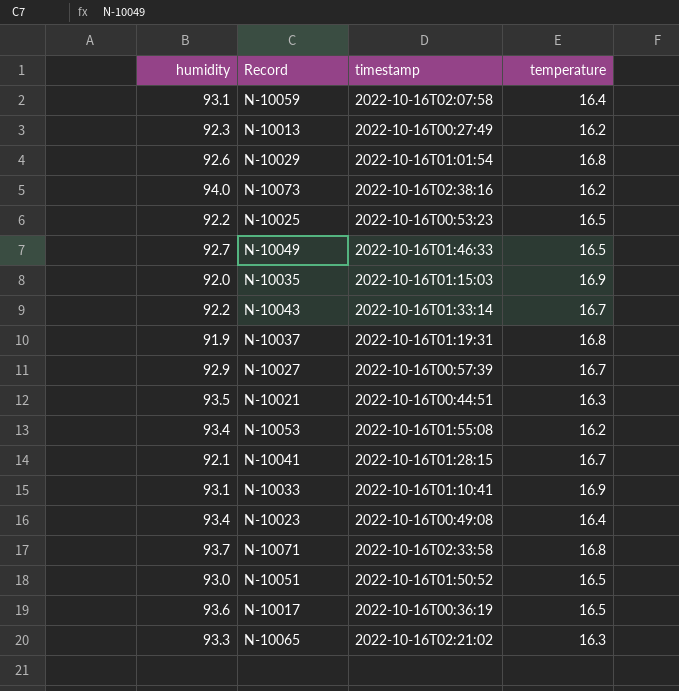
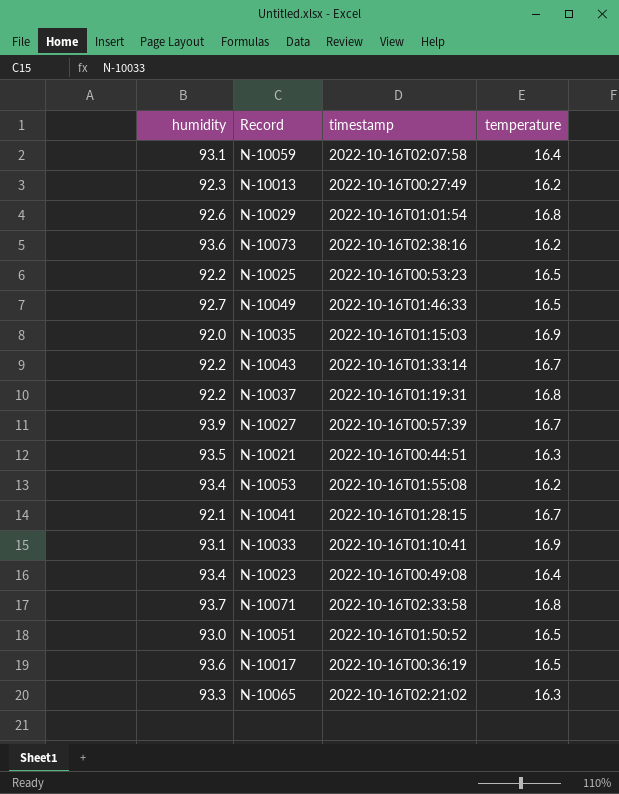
N-10073 | humidity: 94.0 -> 93.6
N-10037 | humidity: 91.9 -> 92.2
N-10027 | humidity: 92.9 -> 93.9

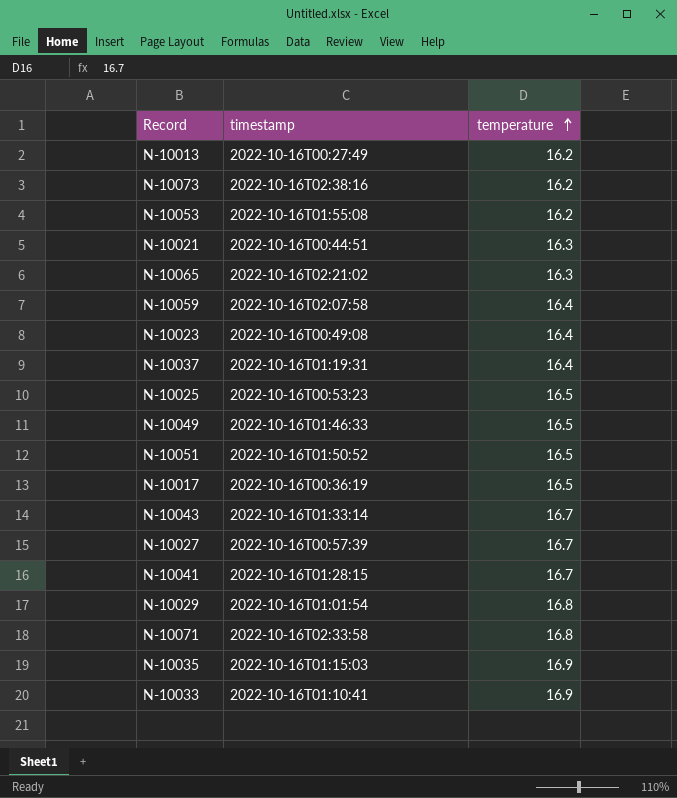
row order: none -> temperature ascending
column humidity | position: 1 -> none
N-10037 | temperature: 16.8 -> 16.4

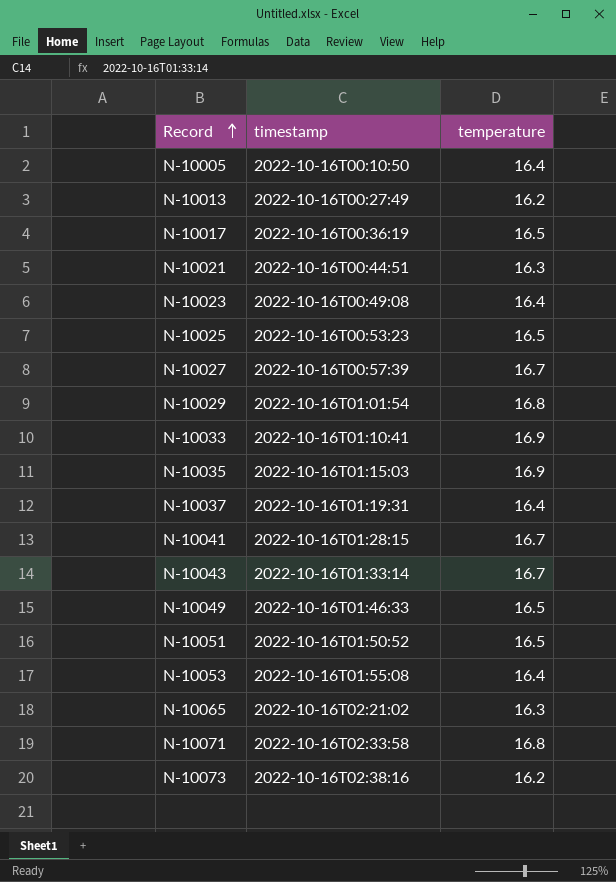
row order: temperature ascending -> Record ascending
row N-10059: 2022-10-16T02:07:58 | 16.4 -> none
row N-10005: none -> 2022-10-16T00:10:50 | 16.4
N-10053 | temperature: 16.2 -> 16.4

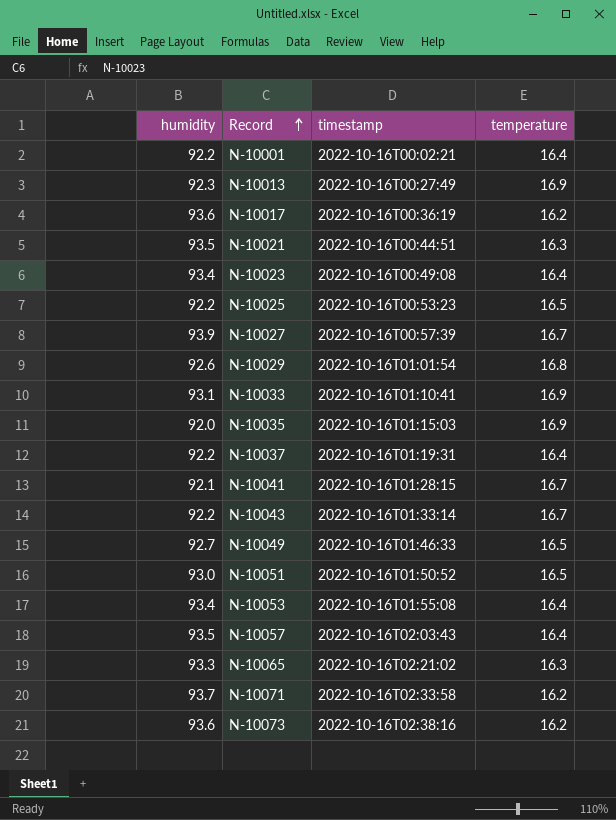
column humidity | position: none -> 1
row N-10005: 2022-10-16T00:10:50 | 16.4 -> none
row N-10001: none -> 92.2 | 2022-10-16T00:02:21 | 16.4
N-10013 | temperature: 16.2 -> 16.9
N-10017 | temperature: 16.5 -> 16.2
row N-10057: none -> 93.5 | 2022-10-16T02:03:43 | 16.4
N-10071 | temperature: 16.8 -> 16.2

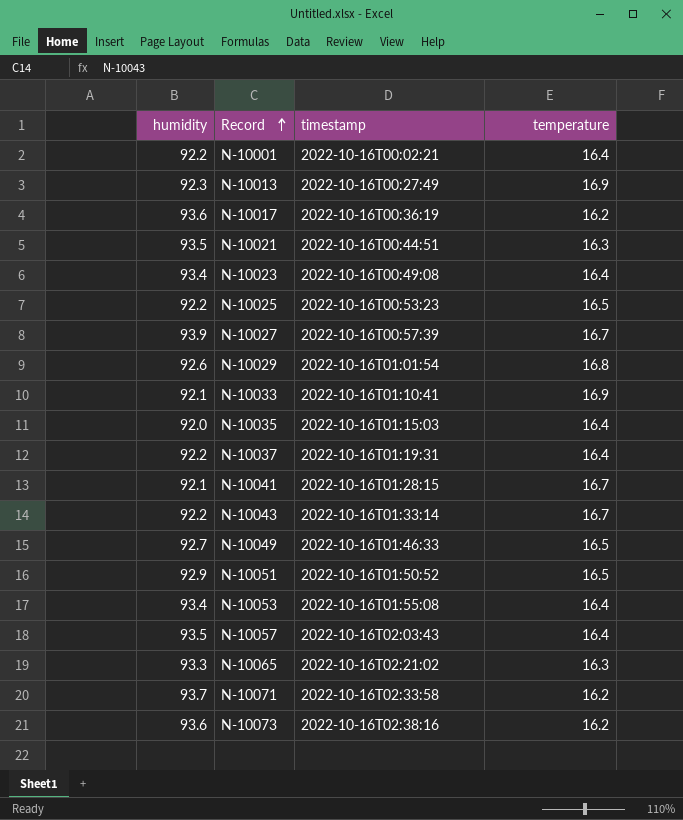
N-10033 | humidity: 93.1 -> 92.1
N-10035 | temperature: 16.9 -> 16.4
N-10051 | humidity: 93.0 -> 92.9

